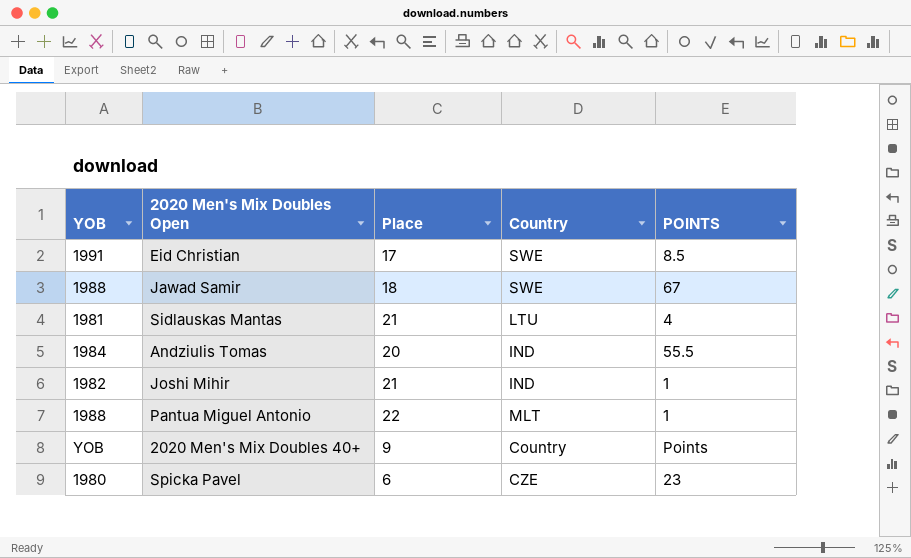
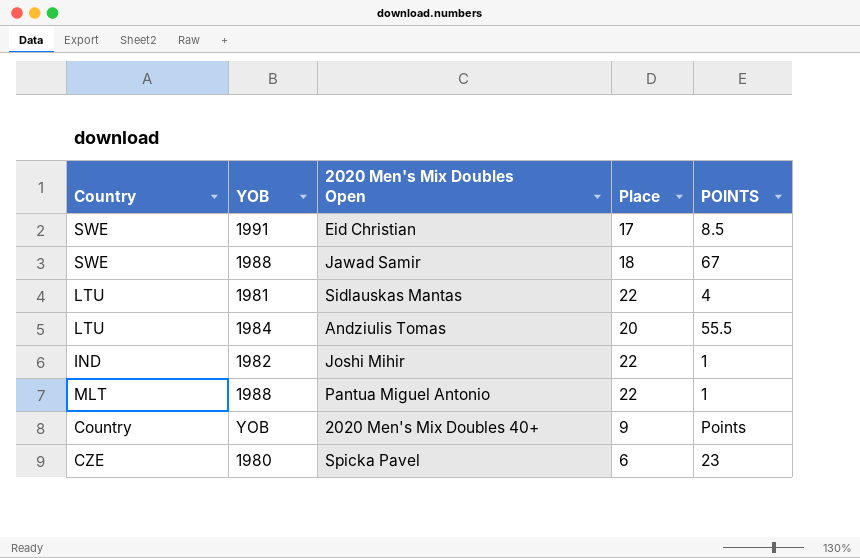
column Country | position: 4 -> 1
Sidlauskas Mantas | Place: 21 -> 22
Andziulis Tomas | Country: IND -> LTU
Joshi Mihir | Place: 21 -> 22

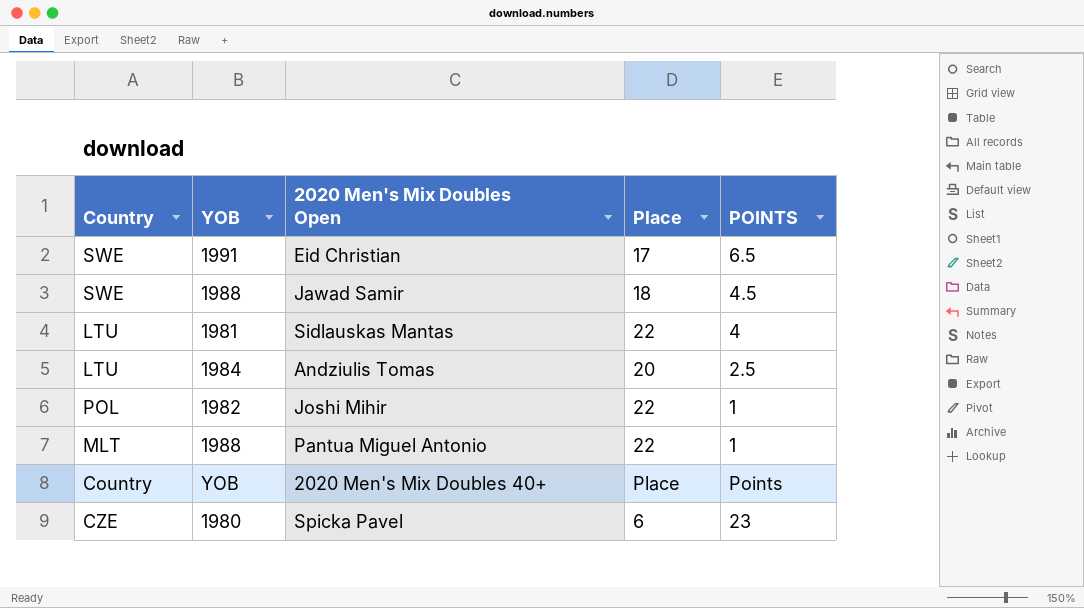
Eid Christian | POINTS: 8.5 -> 6.5
Jawad Samir | POINTS: 67 -> 4.5
Andziulis Tomas | POINTS: 55.5 -> 2.5
Joshi Mihir | Country: IND -> POL
2020 Men's Mix Doubles 40+ | Place: 9 -> Place

